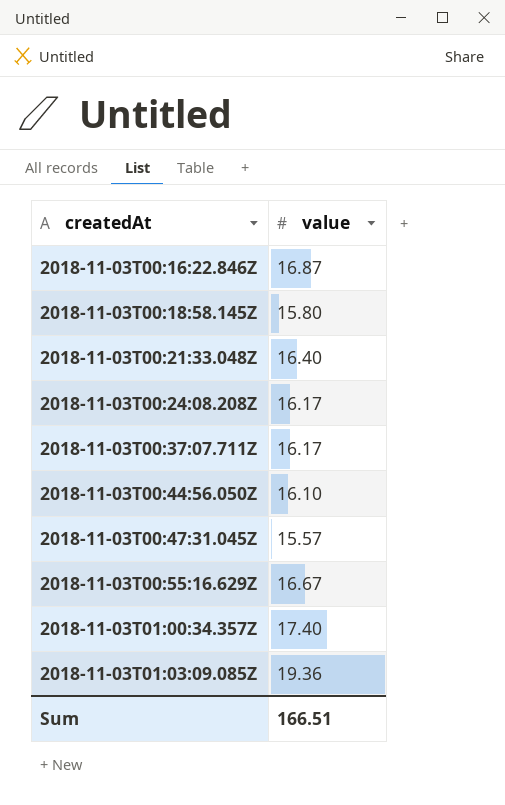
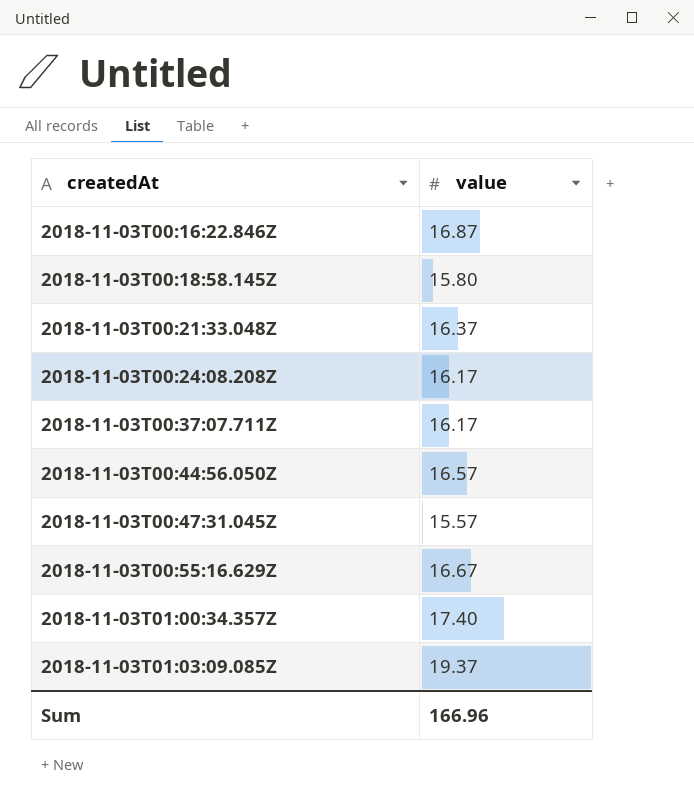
2018-11-03T00:21:33.048Z | value: 16.40 -> 16.37
2018-11-03T00:44:56.050Z | value: 16.10 -> 16.57
2018-11-03T01:03:09.085Z | value: 19.36 -> 19.37
Sum | value: 166.51 -> 166.96

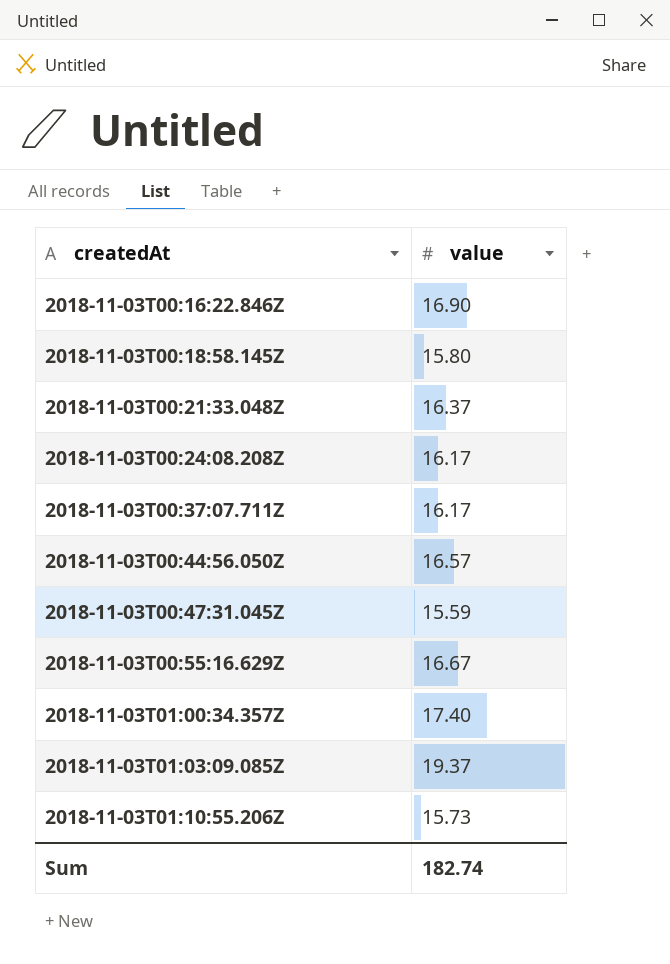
2018-11-03T00:16:22.846Z | value: 16.87 -> 16.90
2018-11-03T00:47:31.045Z | value: 15.57 -> 15.59
row 2018-11-03T01:10:55.206Z: none -> 15.73
Sum | value: 166.96 -> 182.74

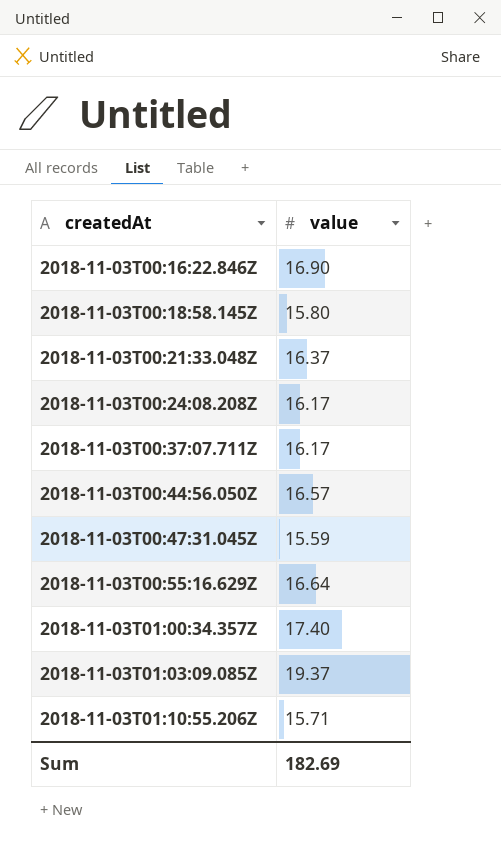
2018-11-03T00:55:16.629Z | value: 16.67 -> 16.64
2018-11-03T01:10:55.206Z | value: 15.73 -> 15.71
Sum | value: 182.74 -> 182.69

